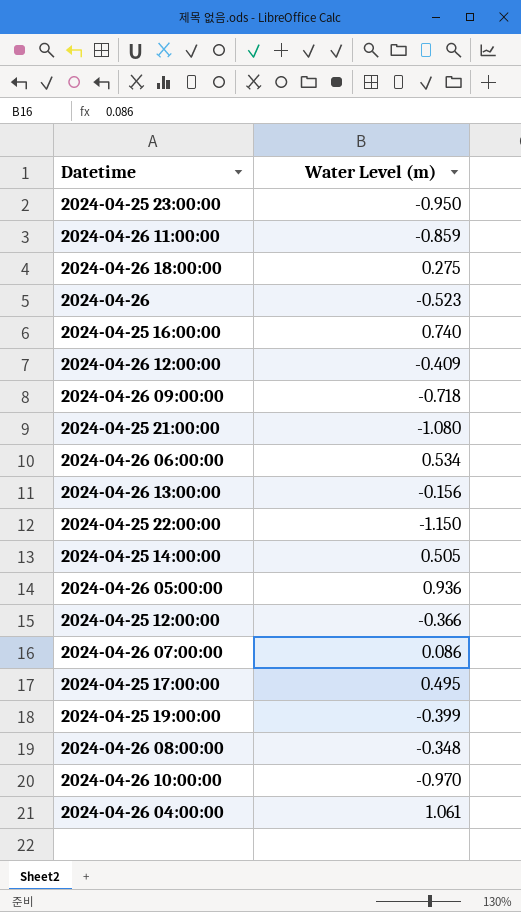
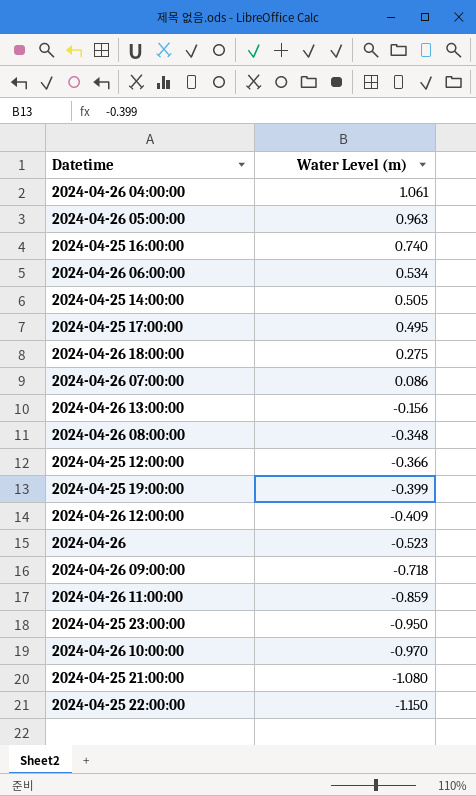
row order: none -> Water Level (m) descending
2024-04-26 05:00:00 | Water Level (m): 0.936 -> 0.963

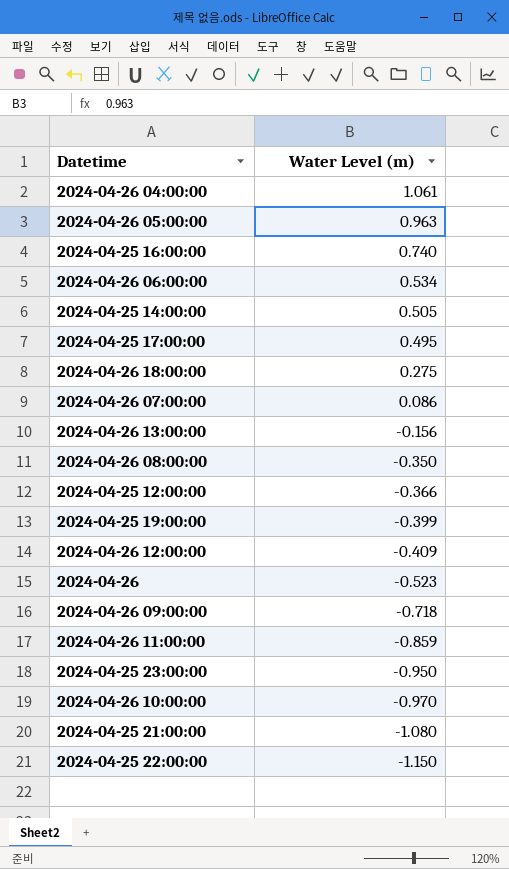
2024-04-26 08:00:00 | Water Level (m): -0.348 -> -0.350

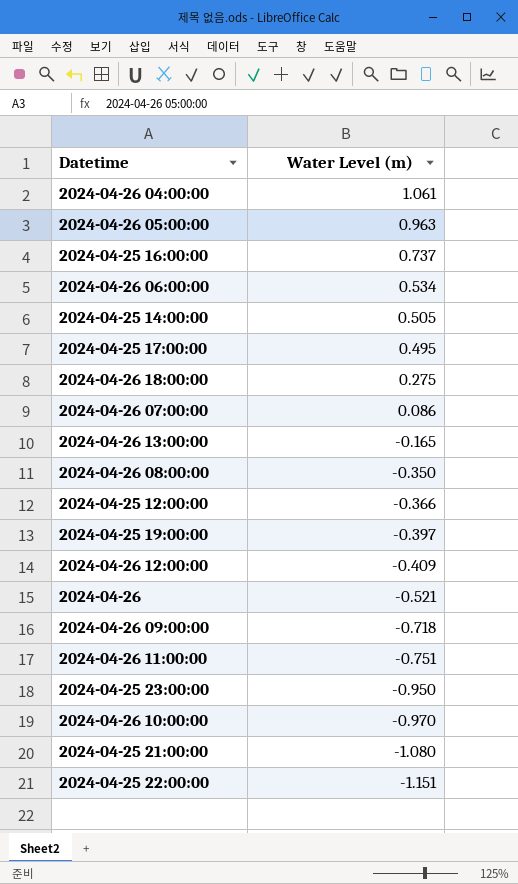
2024-04-25 16:00:00 | Water Level (m): 0.740 -> 0.737
2024-04-26 13:00:00 | Water Level (m): -0.156 -> -0.165
2024-04-25 19:00:00 | Water Level (m): -0.399 -> -0.397
2024-04-26 | Water Level (m): -0.523 -> -0.521
2024-04-26 11:00:00 | Water Level (m): -0.859 -> -0.751
2024-04-25 22:00:00 | Water Level (m): -1.150 -> -1.151

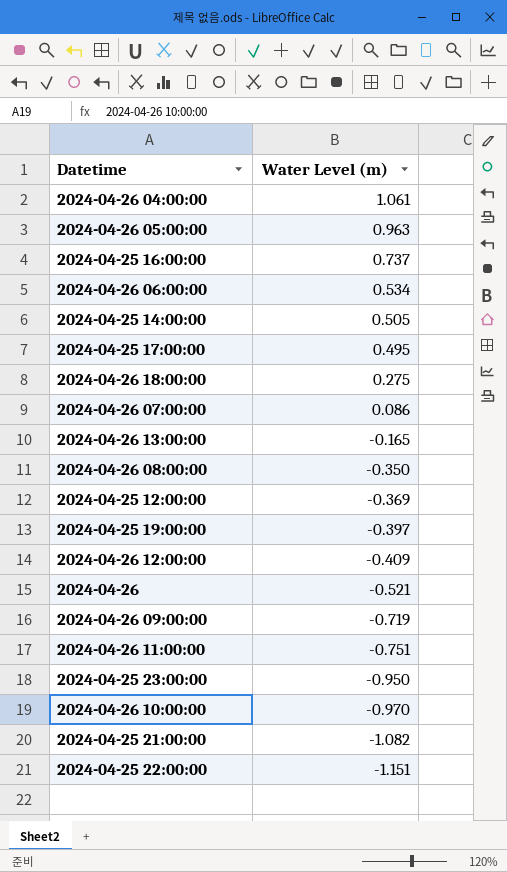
2024-04-25 12:00:00 | Water Level (m): -0.366 -> -0.369
2024-04-26 09:00:00 | Water Level (m): -0.718 -> -0.719
2024-04-25 21:00:00 | Water Level (m): -1.080 -> -1.082

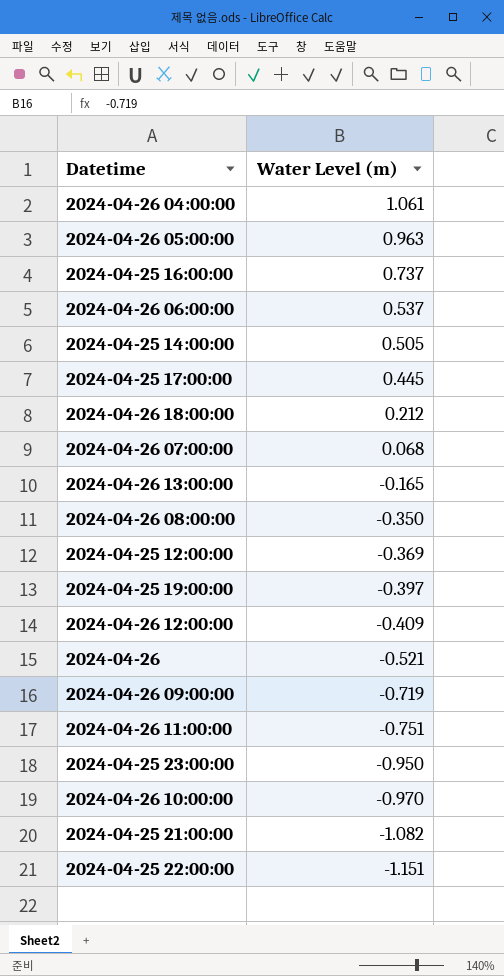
2024-04-26 06:00:00 | Water Level (m): 0.534 -> 0.537
2024-04-25 17:00:00 | Water Level (m): 0.495 -> 0.445
2024-04-26 18:00:00 | Water Level (m): 0.275 -> 0.212
2024-04-26 07:00:00 | Water Level (m): 0.086 -> 0.068

